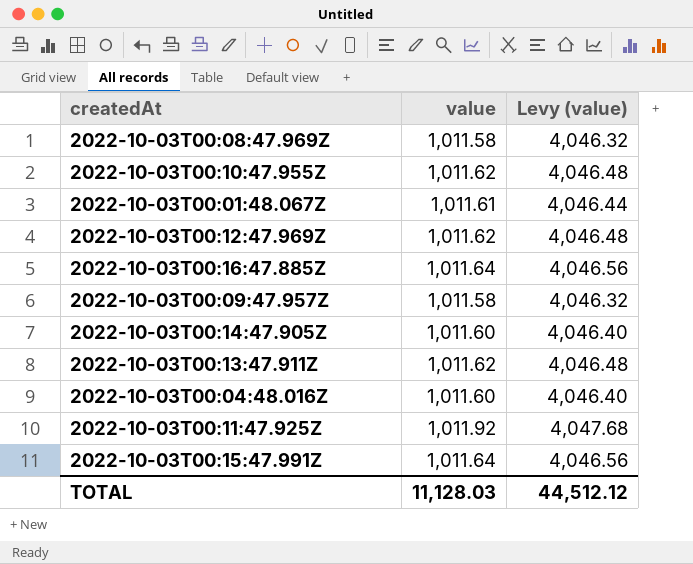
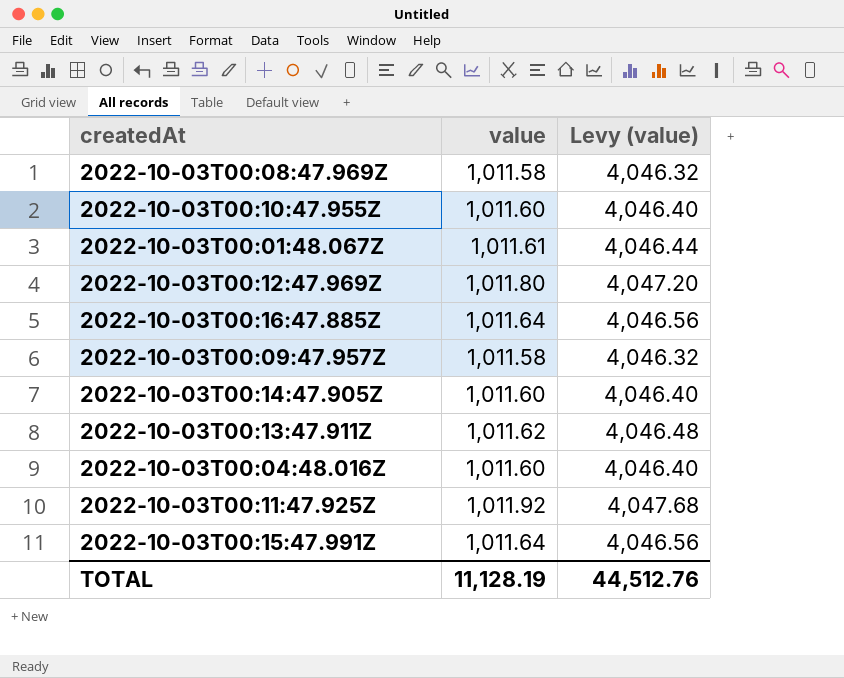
2022-10-03T00:10:47.955Z | value: 1,011.62 -> 1,011.60
2022-10-03T00:10:47.955Z | Levy (value): 4,046.48 -> 4,046.40
2022-10-03T00:12:47.969Z | value: 1,011.62 -> 1,011.80
2022-10-03T00:12:47.969Z | Levy (value): 4,046.48 -> 4,047.20
TOTAL | value: 11,128.03 -> 11,128.19
TOTAL | Levy (value): 44,512.12 -> 44,512.76

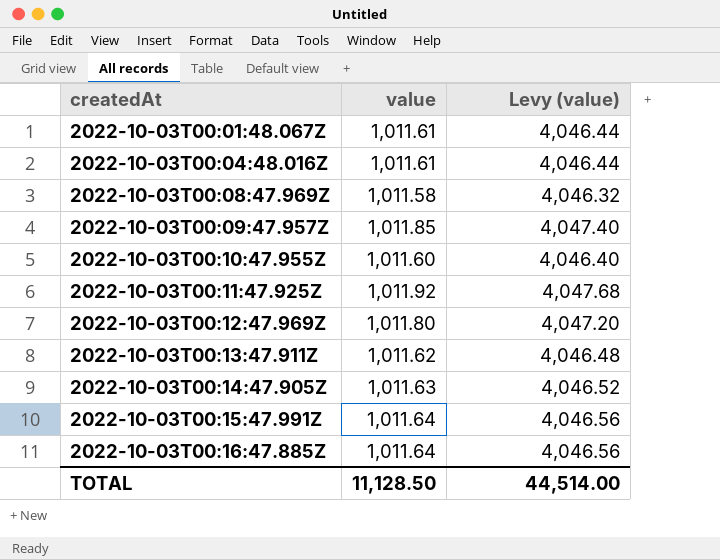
row order: none -> createdAt ascending
2022-10-03T00:04:48.016Z | value: 1,011.60 -> 1,011.61
2022-10-03T00:04:48.016Z | Levy (value): 4,046.40 -> 4,046.44
2022-10-03T00:09:47.957Z | value: 1,011.58 -> 1,011.85
2022-10-03T00:09:47.957Z | Levy (value): 4,046.32 -> 4,047.40
2022-10-03T00:14:47.905Z | value: 1,011.60 -> 1,011.63
2022-10-03T00:14:47.905Z | Levy (value): 4,046.40 -> 4,046.52
TOTAL | value: 11,128.19 -> 11,128.50
TOTAL | Levy (value): 44,512.76 -> 44,514.00

